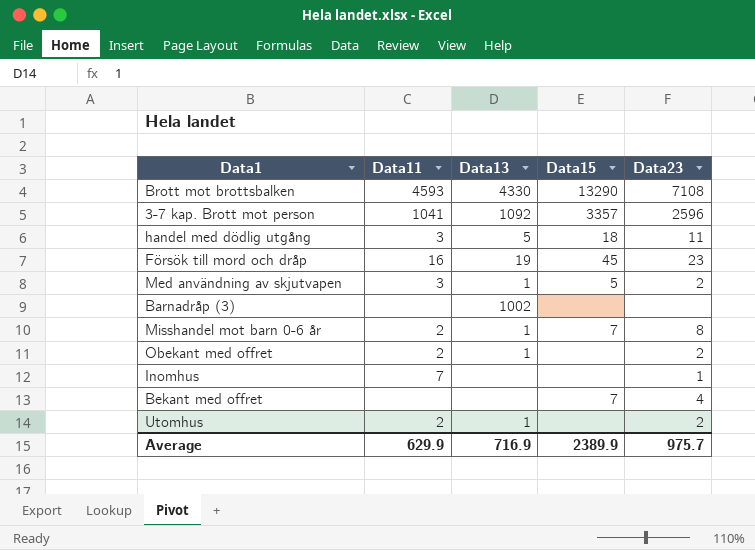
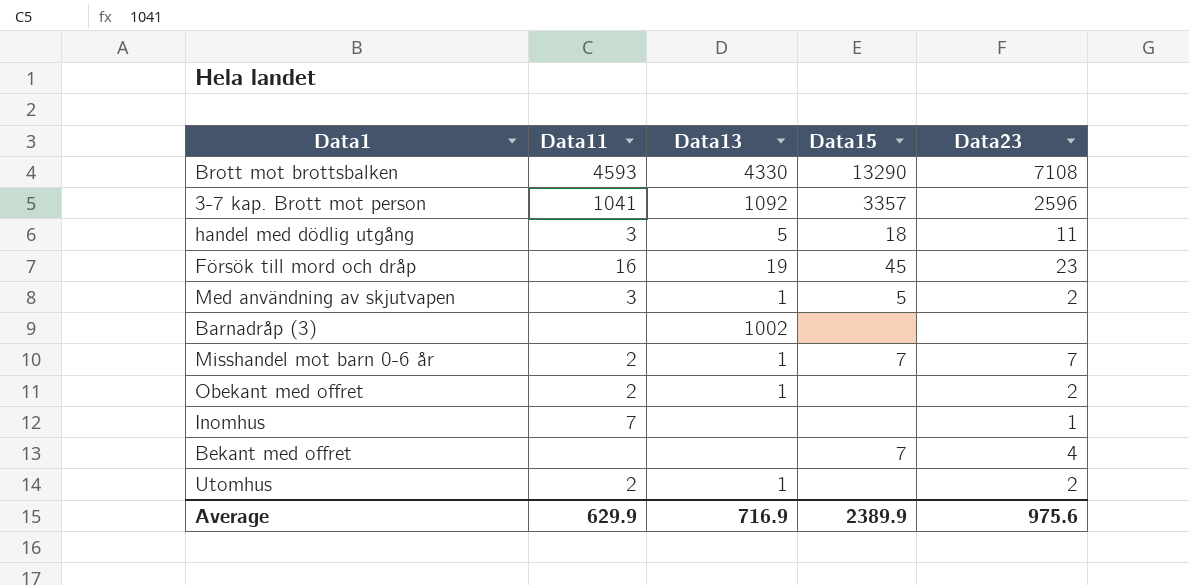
Misshandel mot barn 0-6 år | Data23: 8 -> 7
Average | Data23: 975.7 -> 975.6

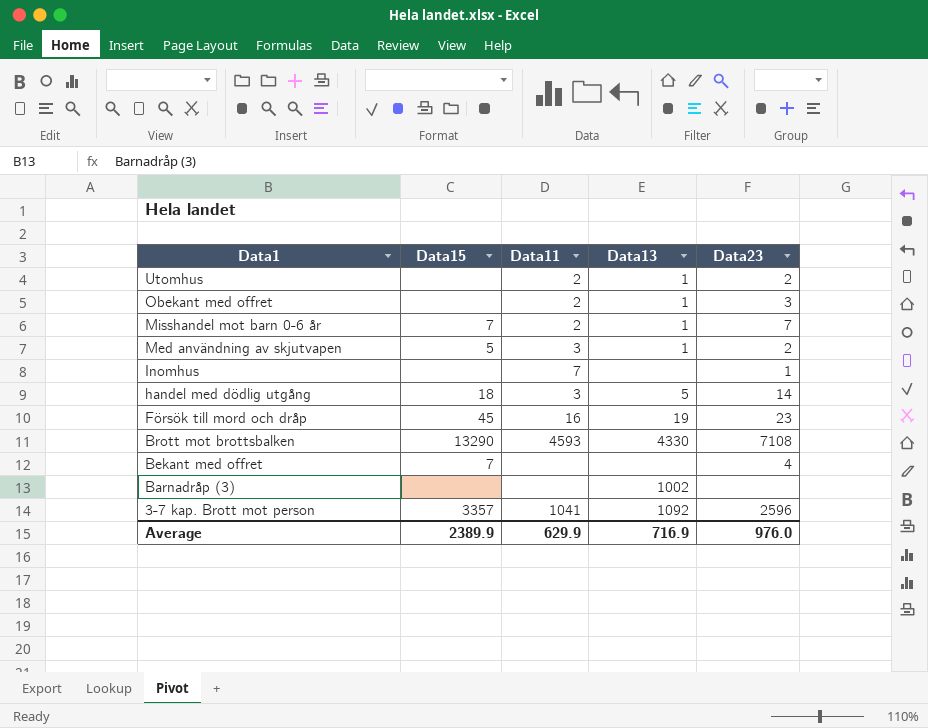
row order: none -> Data1 descending
column Data15 | position: 4 -> 2
Obekant med offret | Data23: 2 -> 3
handel med dödlig utgång | Data23: 11 -> 14
Average | Data23: 975.6 -> 976.0

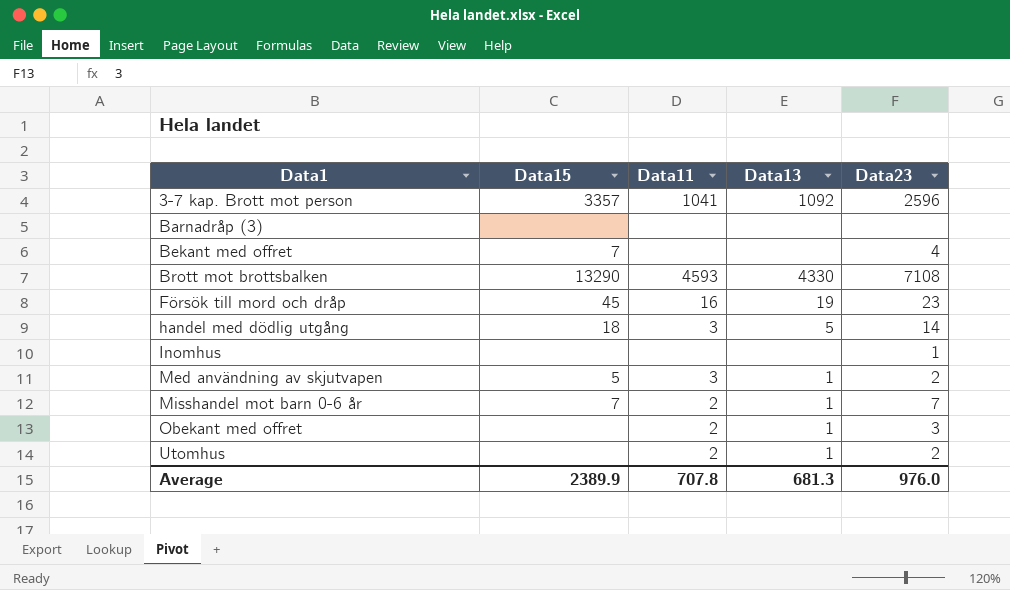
row order: Data1 descending -> Data1 ascending
Barnadråp (3) | Data13: 1002 -> none
Inomhus | Data11: 7 -> none
Average | Data11: 629.9 -> 707.8
Average | Data13: 716.9 -> 681.3

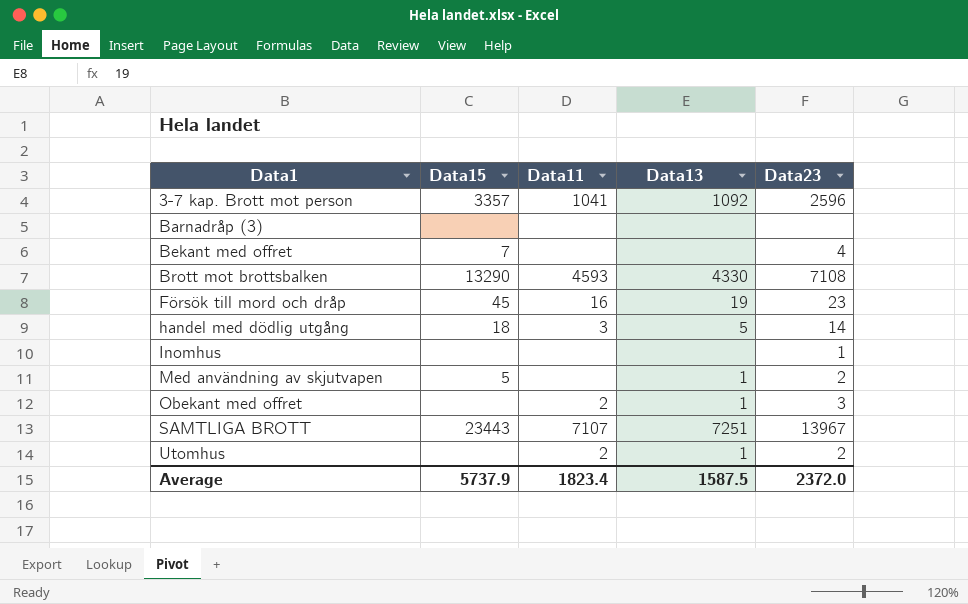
row Misshandel mot barn 0-6 år: 7 | 2 | 1 | 7 -> none
Med användning av skjutvapen | Data11: 3 -> none
row SAMTLIGA BROTT: none -> 23443 | 7107 | 7251 | 13967
Average | Data15: 2389.9 -> 5737.9
Average | Data11: 707.8 -> 1823.4
Average | Data13: 681.3 -> 1587.5
Average | Data23: 976.0 -> 2372.0

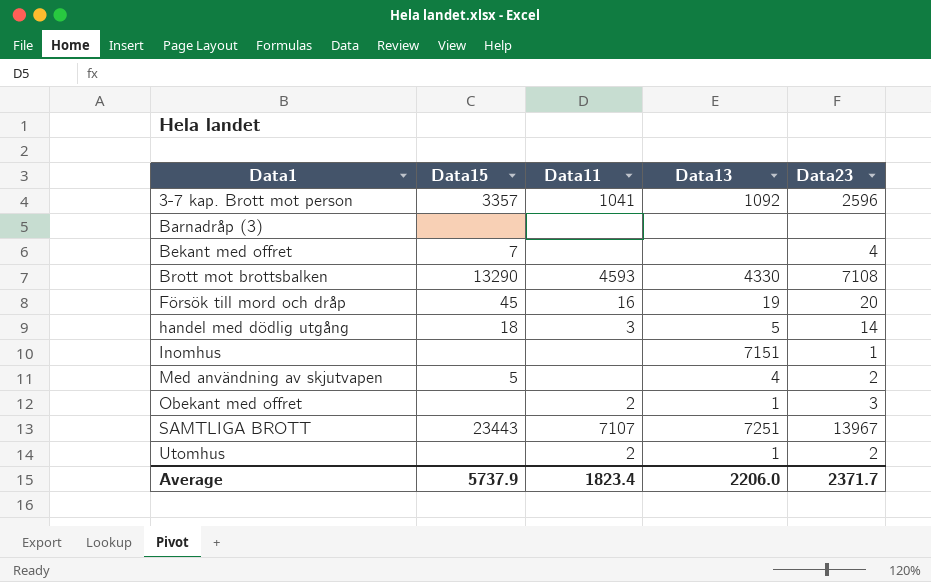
Försök till mord och dråp | Data23: 23 -> 20
Inomhus | Data13: none -> 7151
Med användning av skjutvapen | Data13: 1 -> 4
Average | Data13: 1587.5 -> 2206.0
Average | Data23: 2372.0 -> 2371.7

